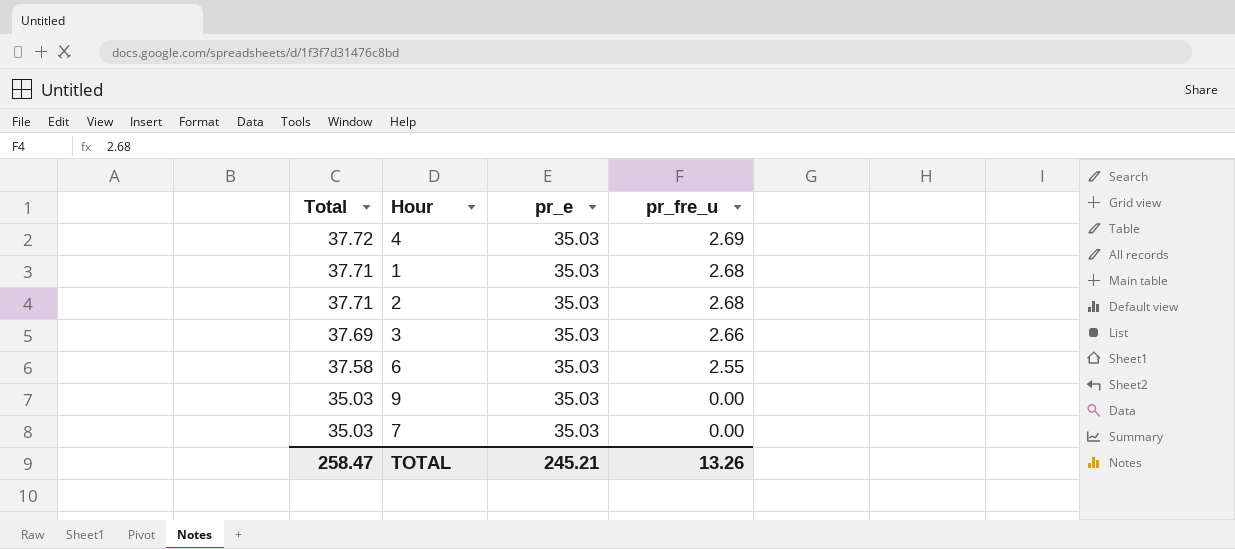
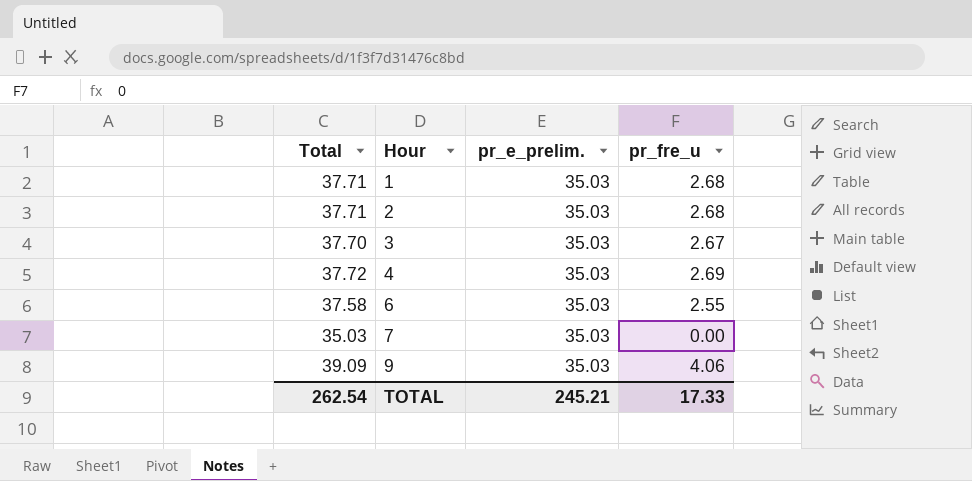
row order: Total descending -> Hour ascending
column name: pr_e -> pr_e_prelim.
3 | Total: 37.69 -> 37.70
3 | pr_fre_u: 2.66 -> 2.67
9 | Total: 35.03 -> 39.09
9 | pr_fre_u: 0.00 -> 4.06
TOTAL | Total: 258.47 -> 262.54
TOTAL | pr_fre_u: 13.26 -> 17.33

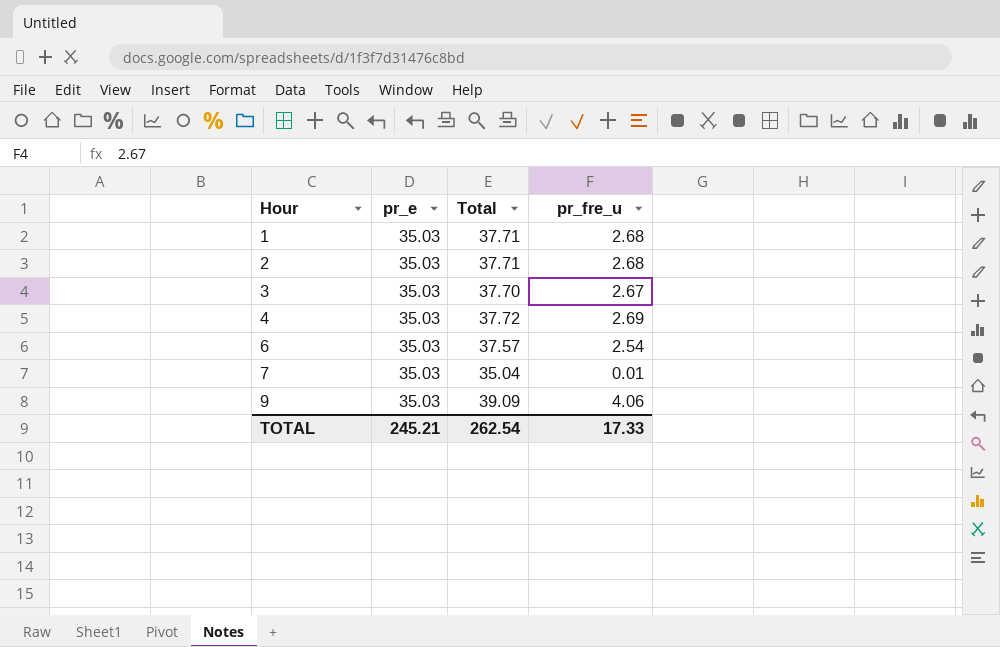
column name: pr_e_prelim. -> pr_e
column Total | position: 1 -> 3
6 | Total: 37.58 -> 37.57
6 | pr_fre_u: 2.55 -> 2.54
7 | Total: 35.03 -> 35.04
7 | pr_fre_u: 0.00 -> 0.01

